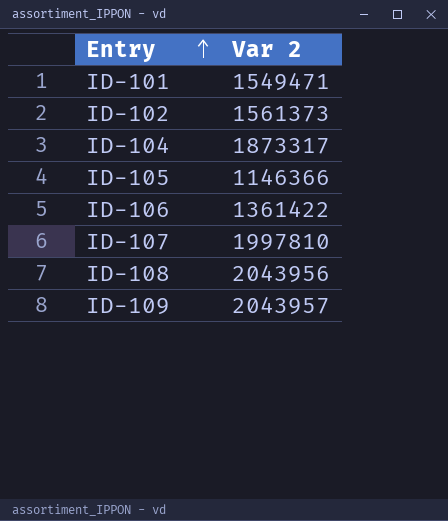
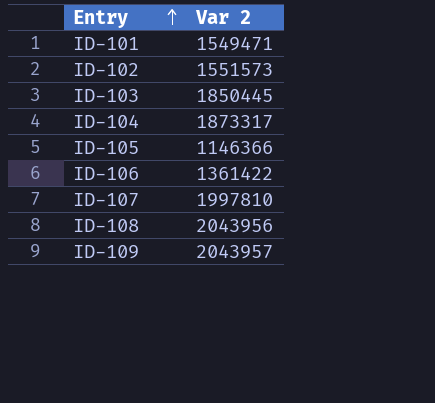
ID-102 | Var 2: 1561373 -> 1551573
row ID-103: none -> 1850445

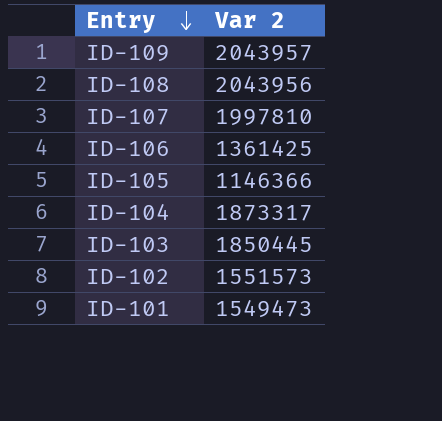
row order: Entry ascending -> Entry descending
ID-106 | Var 2: 1361422 -> 1361425
ID-101 | Var 2: 1549471 -> 1549473

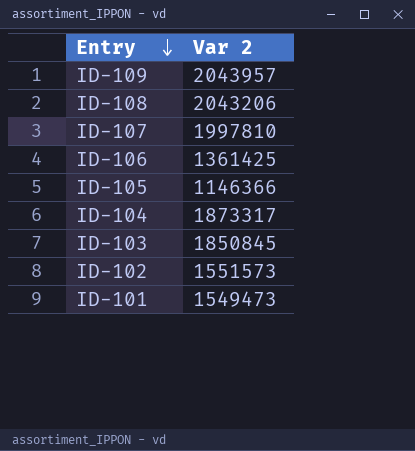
ID-108 | Var 2: 2043956 -> 2043206
ID-103 | Var 2: 1850445 -> 1850845

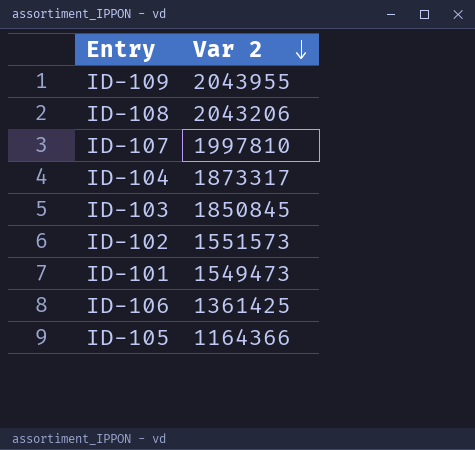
row order: Entry descending -> Var 2 descending
ID-109 | Var 2: 2043957 -> 2043955
ID-105 | Var 2: 1146366 -> 1164366

